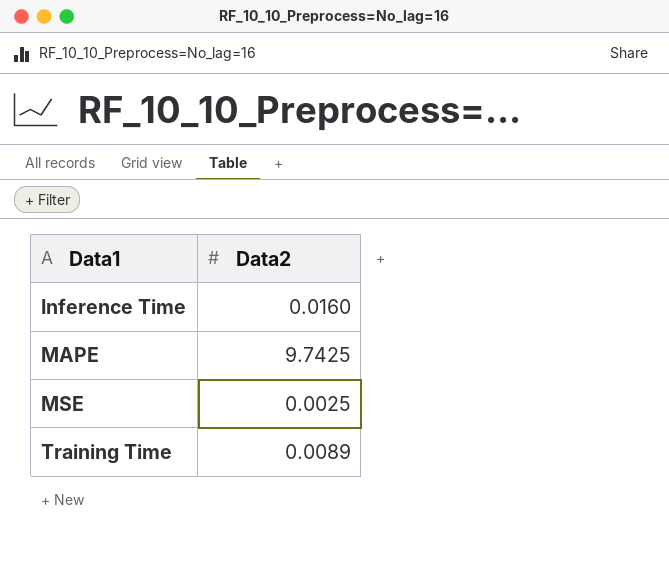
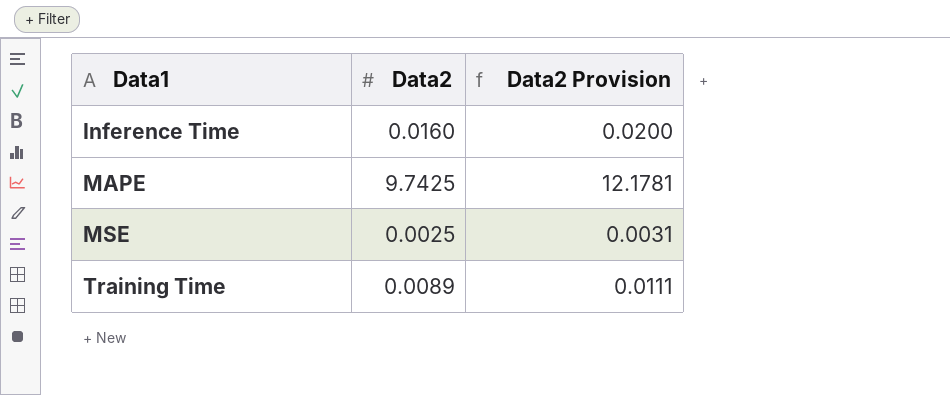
column Data2 Provision | formula: none -> [Data2] * 1.25

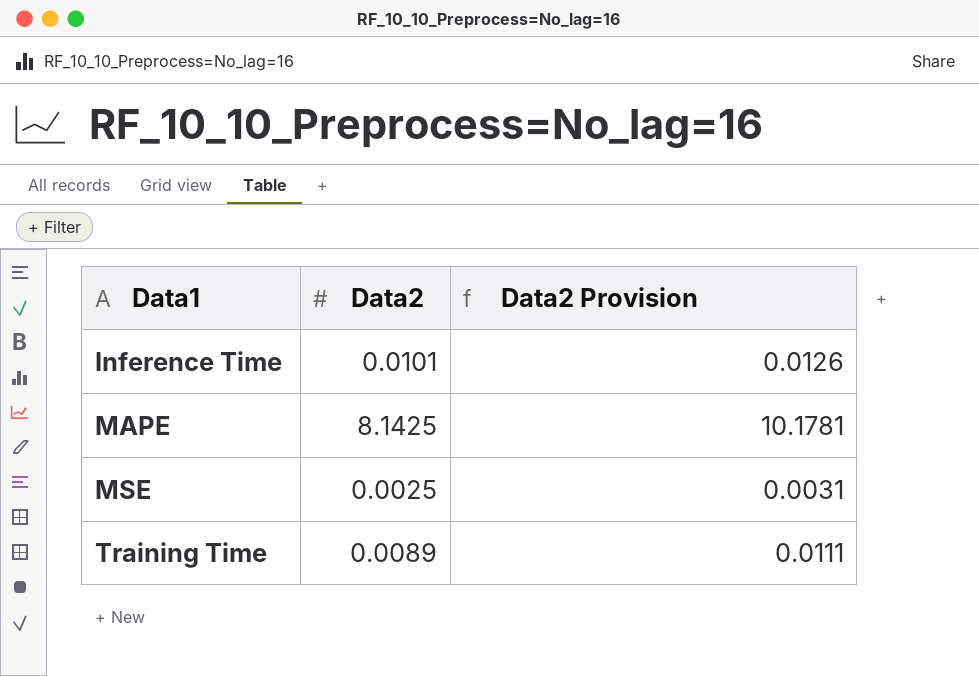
Inference Time | Data2: 0.0160 -> 0.0101
Inference Time | Data2 Provision: 0.0200 -> 0.0126
MAPE | Data2: 9.7425 -> 8.1425
MAPE | Data2 Provision: 12.1781 -> 10.1781

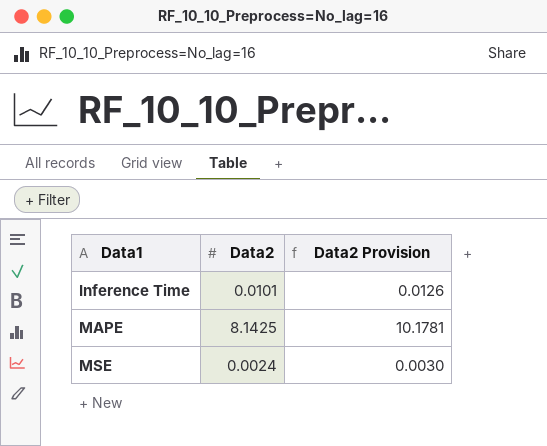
row Training Time: 0.0089 | 0.0111 -> none
MSE | Data2: 0.0025 -> 0.0024
MSE | Data2 Provision: 0.0031 -> 0.0030

